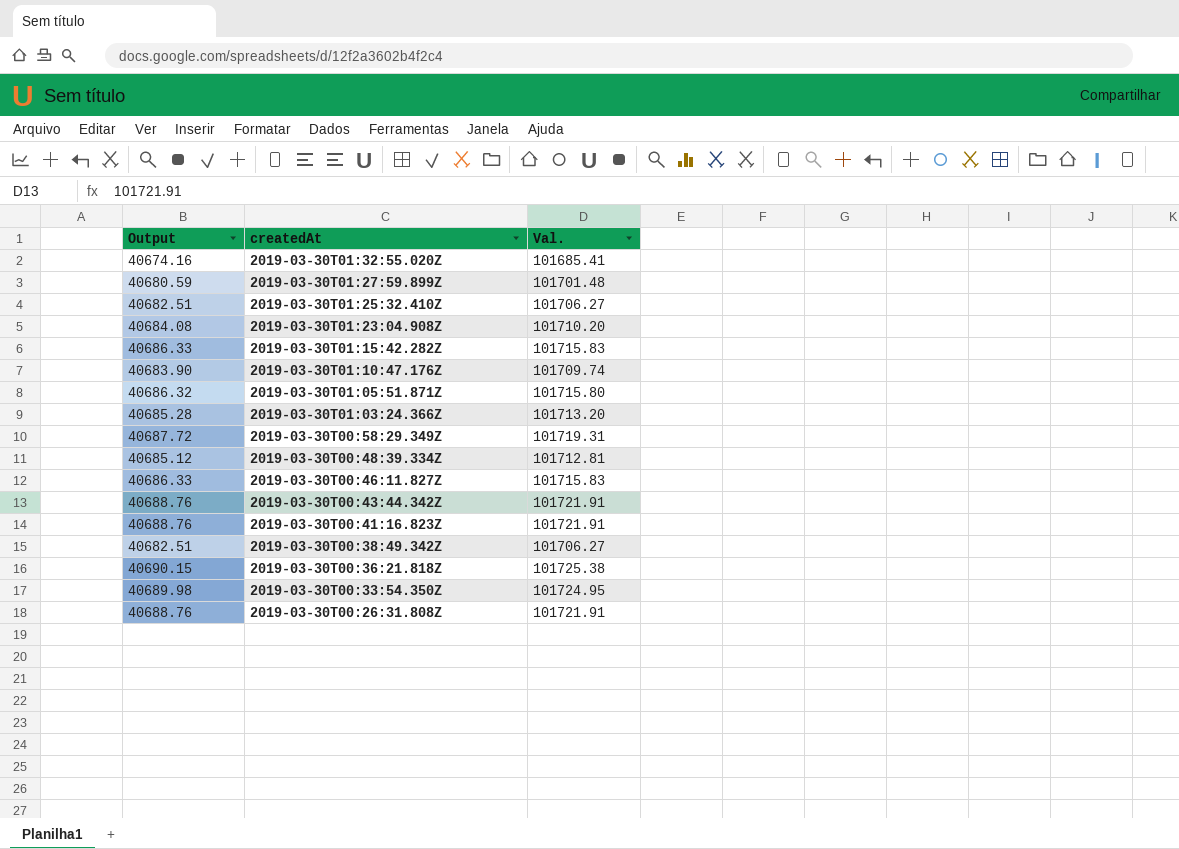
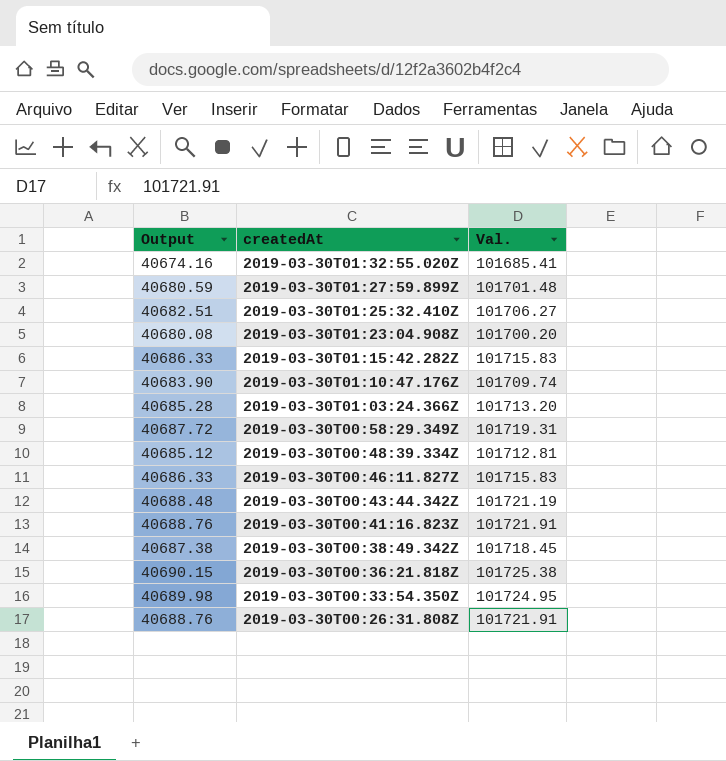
row 2019-03-30T01:05:51.871Z: 40686.32 | 101715.80 -> none
2019-03-30T01:23:04.908Z | Output: 40684.08 -> 40680.08
2019-03-30T01:23:04.908Z | Val.: 101710.20 -> 101700.20
2019-03-30T00:43:44.342Z | Output: 40688.76 -> 40688.48
2019-03-30T00:43:44.342Z | Val.: 101721.91 -> 101721.19
2019-03-30T00:38:49.342Z | Output: 40682.51 -> 40687.38
2019-03-30T00:38:49.342Z | Val.: 101706.27 -> 101718.45

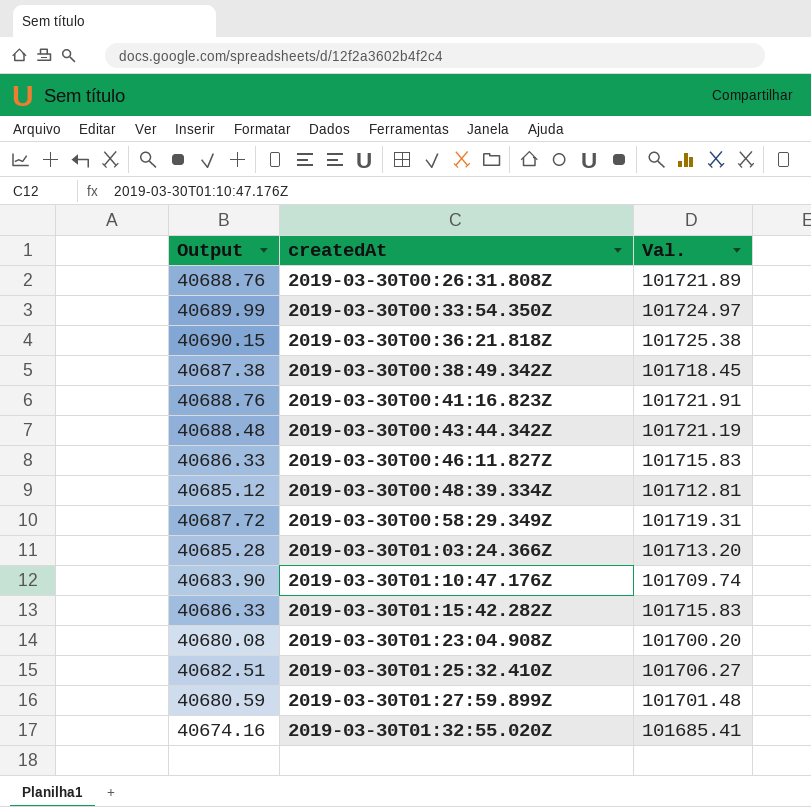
row order: createdAt descending -> createdAt ascending
2019-03-30T00:26:31.808Z | Val.: 101721.91 -> 101721.89
2019-03-30T00:33:54.350Z | Output: 40689.98 -> 40689.99
2019-03-30T00:33:54.350Z | Val.: 101724.95 -> 101724.97

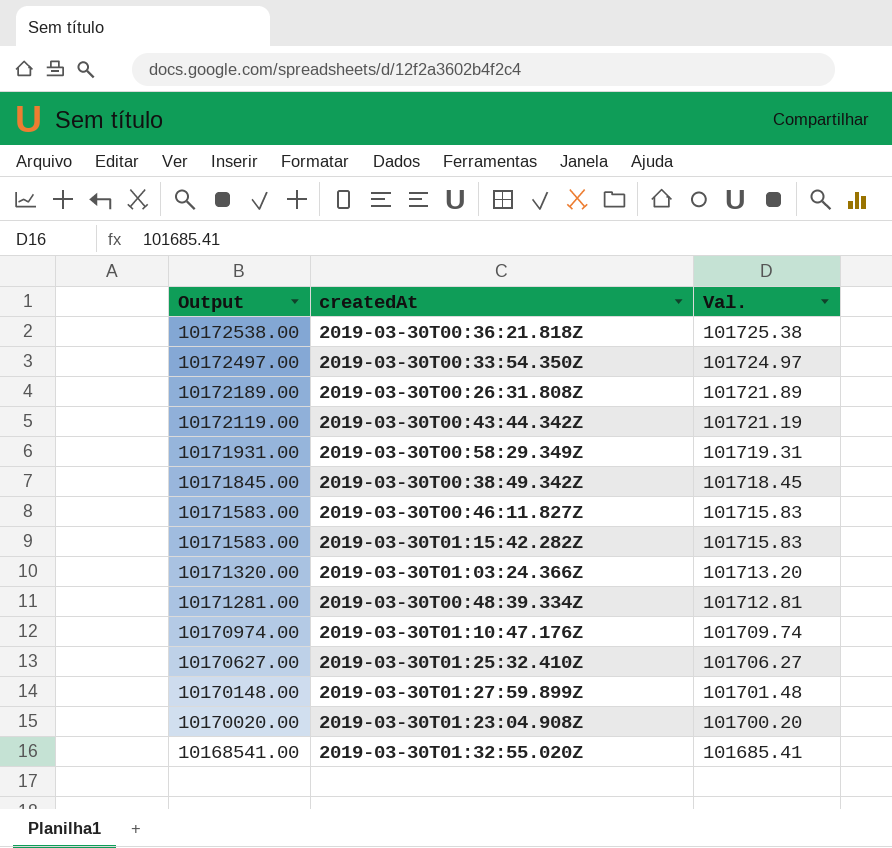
row order: createdAt ascending -> Output descending
column Output | formula: [Val.] * 0.4 -> [Val.] * 100
row 2019-03-30T00:41:16.823Z: 40688.76 | 101721.91 -> none

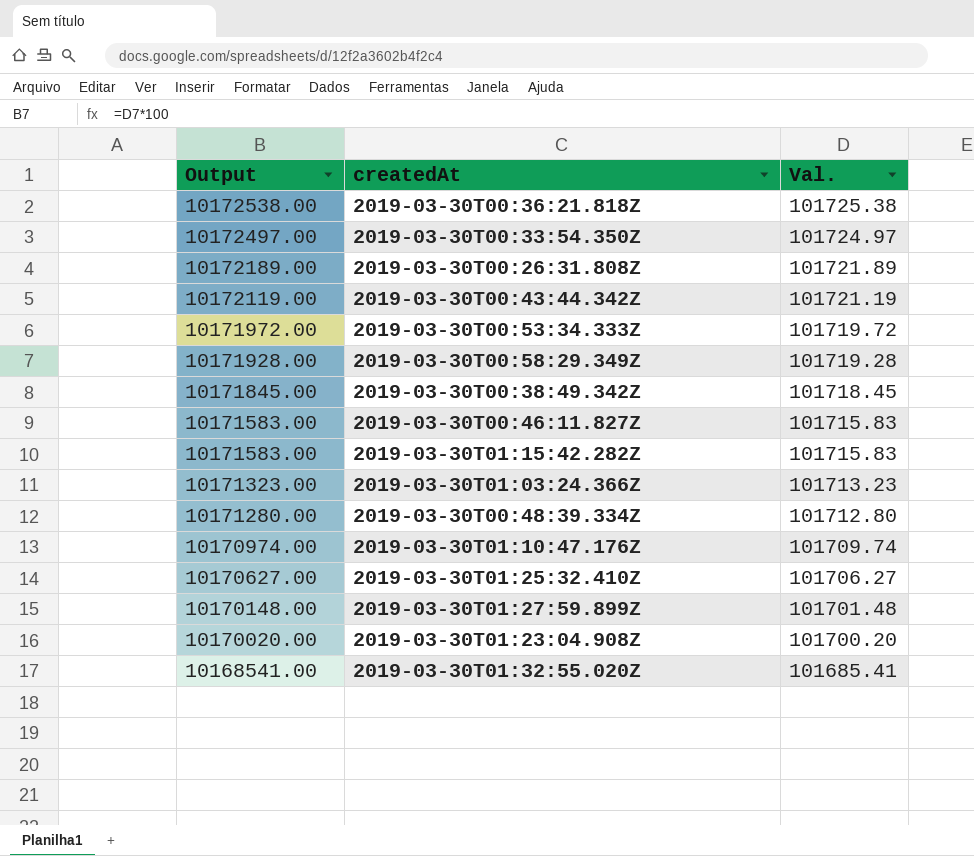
row 2019-03-30T00:53:34.333Z: none -> 10171972.00 | 101719.72
2019-03-30T00:58:29.349Z | Output: 10171931.00 -> 10171928.00
2019-03-30T00:58:29.349Z | Val.: 101719.31 -> 101719.28
2019-03-30T01:03:24.366Z | Output: 10171320.00 -> 10171323.00
2019-03-30T01:03:24.366Z | Val.: 101713.20 -> 101713.23
2019-03-30T00:48:39.334Z | Output: 10171281.00 -> 10171280.00
2019-03-30T00:48:39.334Z | Val.: 101712.81 -> 101712.80

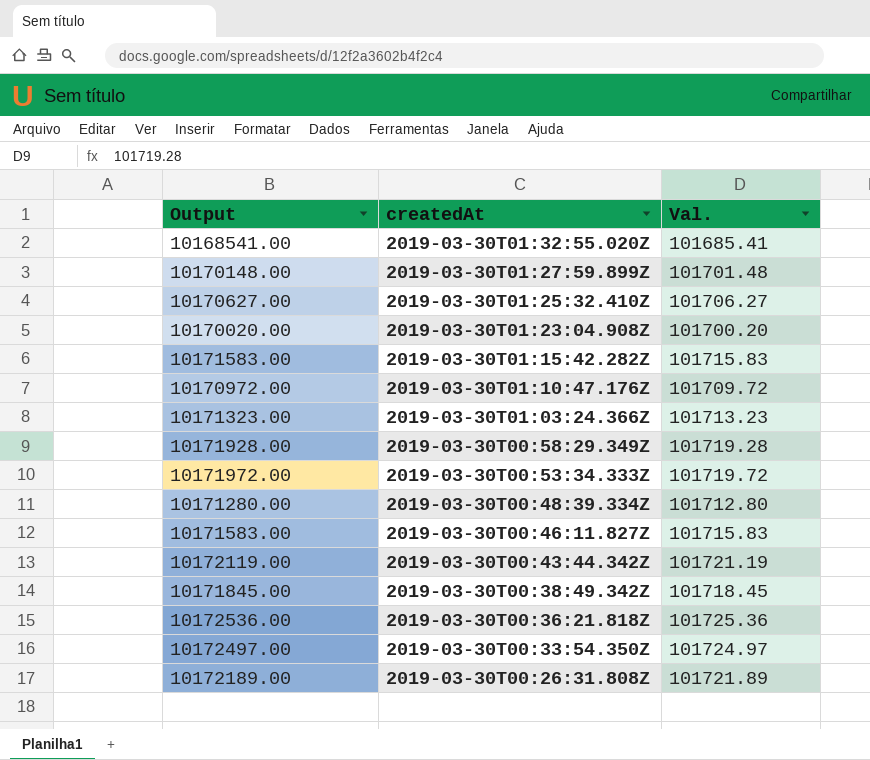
row order: Output descending -> createdAt descending
2019-03-30T01:10:47.176Z | Output: 10170974.00 -> 10170972.00
2019-03-30T01:10:47.176Z | Val.: 101709.74 -> 101709.72
2019-03-30T00:36:21.818Z | Output: 10172538.00 -> 10172536.00
2019-03-30T00:36:21.818Z | Val.: 101725.38 -> 101725.36

